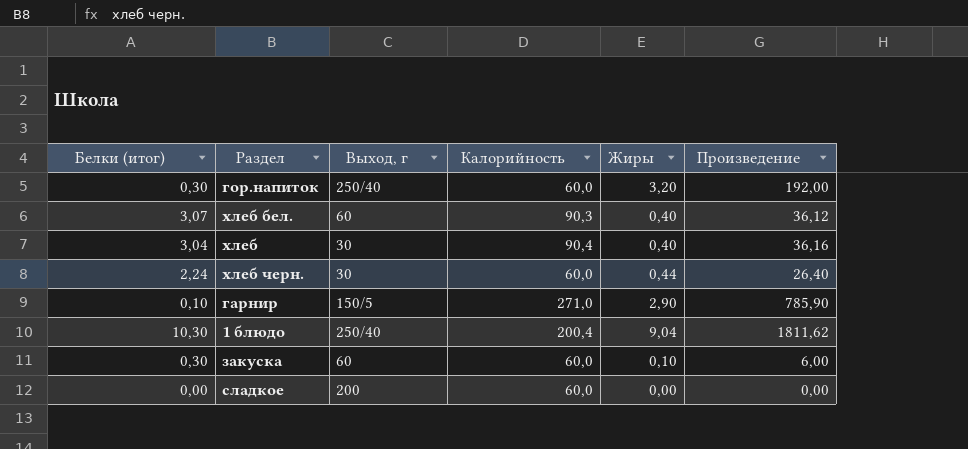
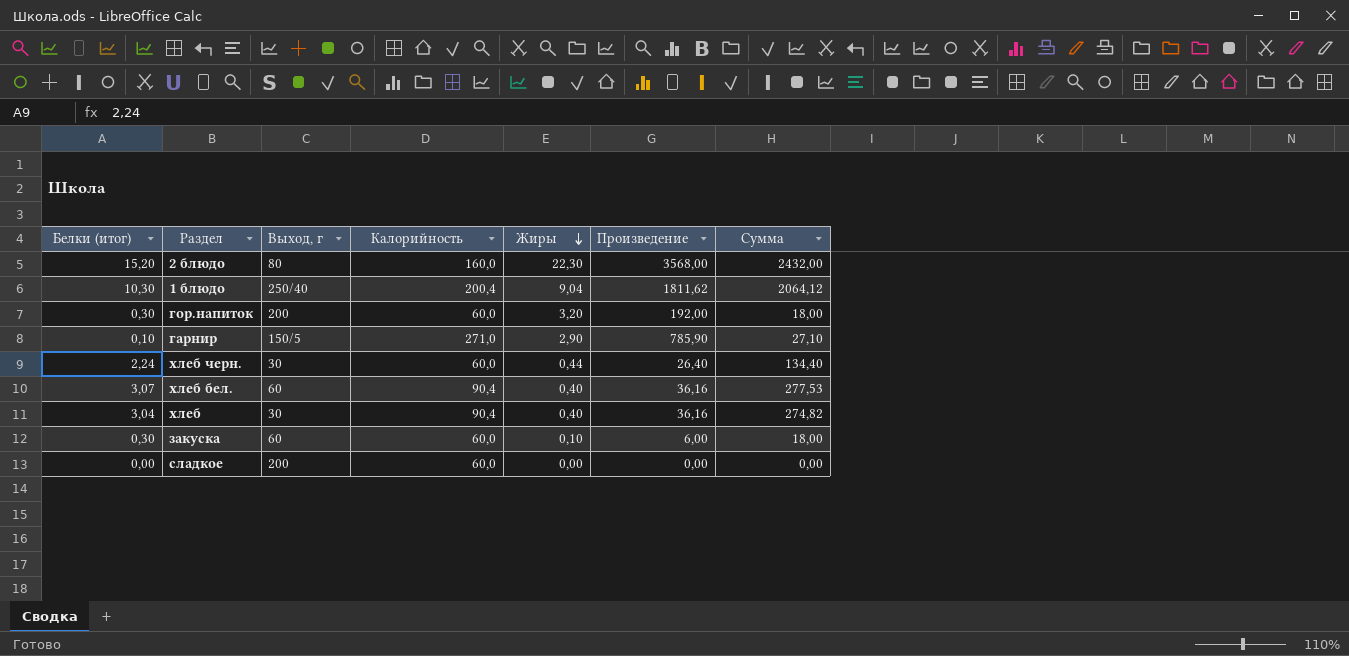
row order: none -> Жиры descending
column Сумма | formula: none -> [Белки (итог)] * [Калорийность]
row 2 блюдо: none -> 15,20 | 80 | 160,0 | 22,30 | 3568,00 | 2432,00
гор.напиток | Выход, г: 250/40 -> 200
хлеб бел. | Калорийность: 90,3 -> 90,4
хлеб бел. | Произведение: 36,12 -> 36,16

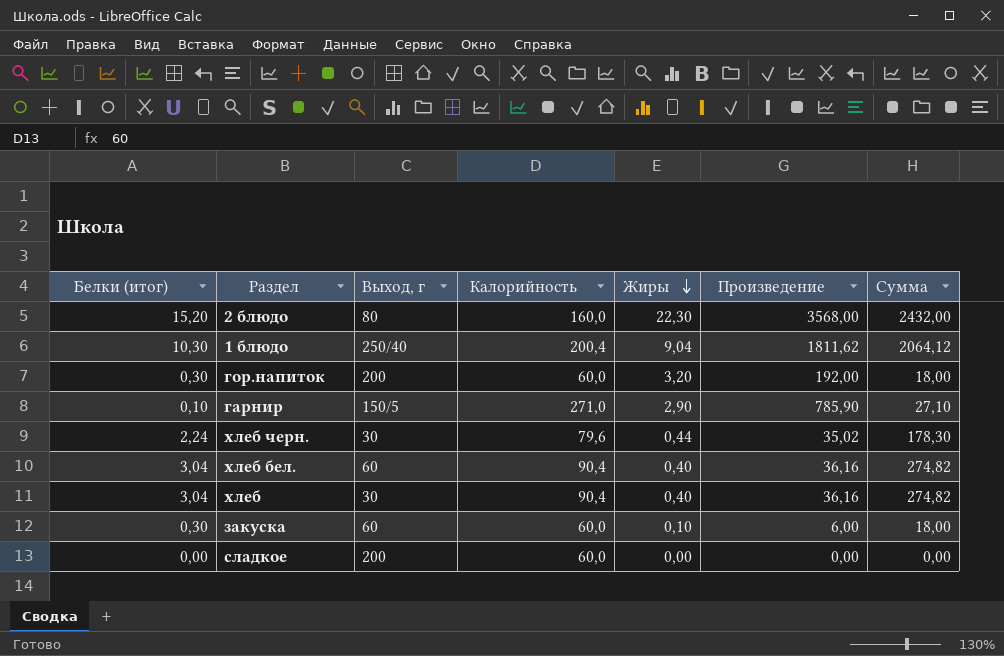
хлеб черн. | Калорийность: 60,0 -> 79,6
хлеб черн. | Произведение: 26,40 -> 35,02
хлеб черн. | Сумма: 134,40 -> 178,30
хлеб бел. | Белки (итог): 3,07 -> 3,04
хлеб бел. | Сумма: 277,53 -> 274,82

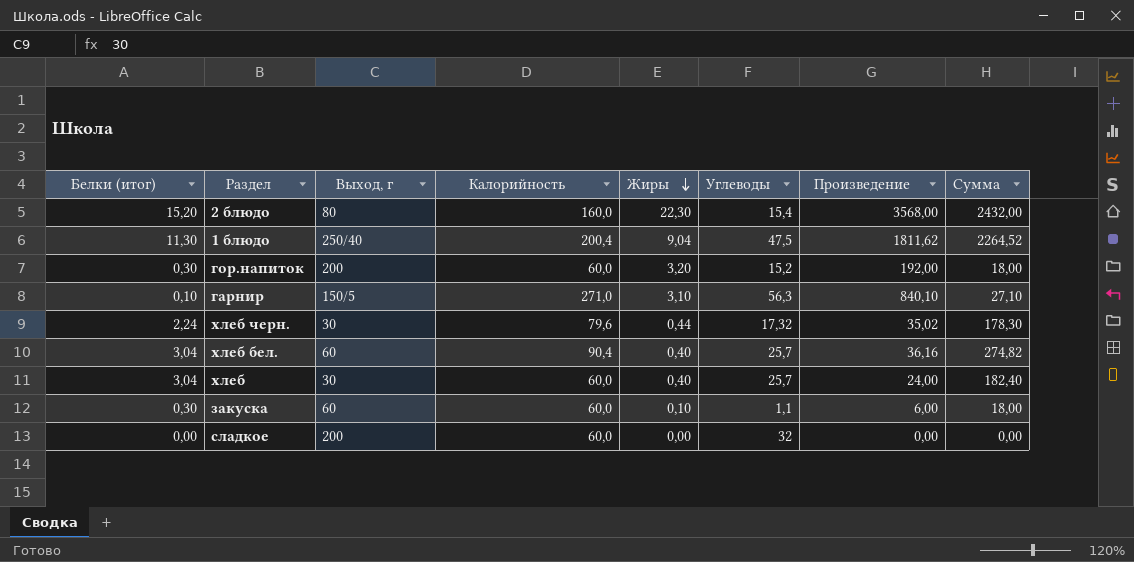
column Углеводы | position: none -> 6
1 блюдо | Белки (итог): 10,30 -> 11,30
1 блюдо | Сумма: 2064,12 -> 2264,52
гарнир | Жиры: 2,90 -> 3,10
гарнир | Произведение: 785,90 -> 840,10
хлеб | Калорийность: 90,4 -> 60,0
хлеб | Произведение: 36,16 -> 24,00
хлеб | Сумма: 274,82 -> 182,40

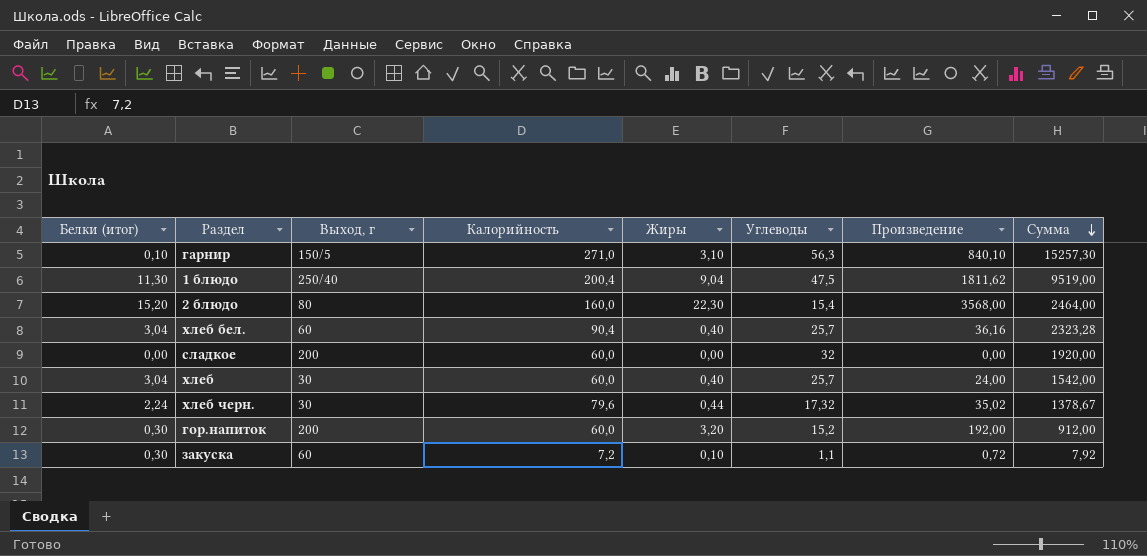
row order: Жиры descending -> Сумма descending
column Сумма | formula: [Белки (итог)] * [Калорийность] -> [Калорийность] * [Углеводы]
закуска | Калорийность: 60,0 -> 7,2
закуска | Произведение: 6,00 -> 0,72

